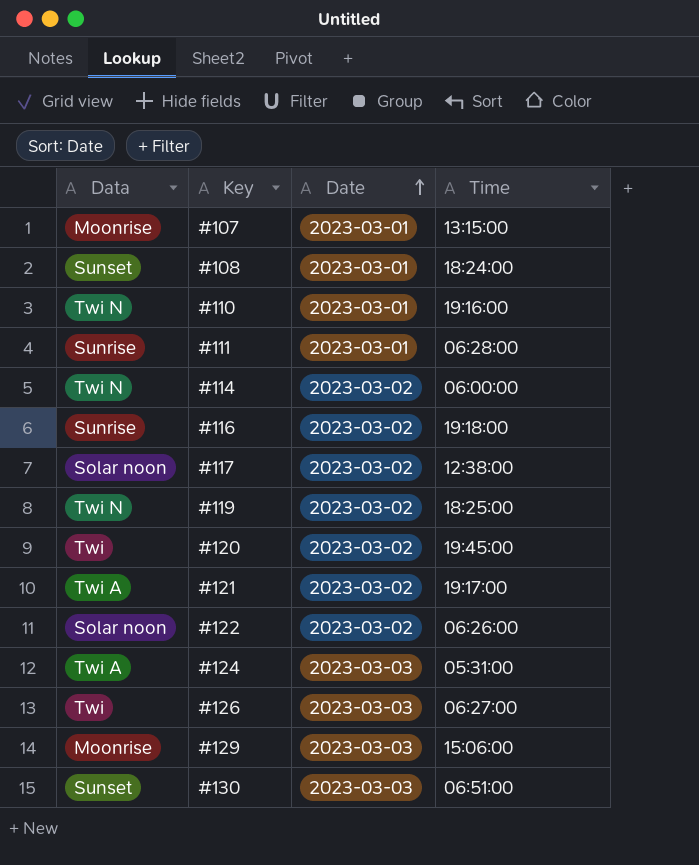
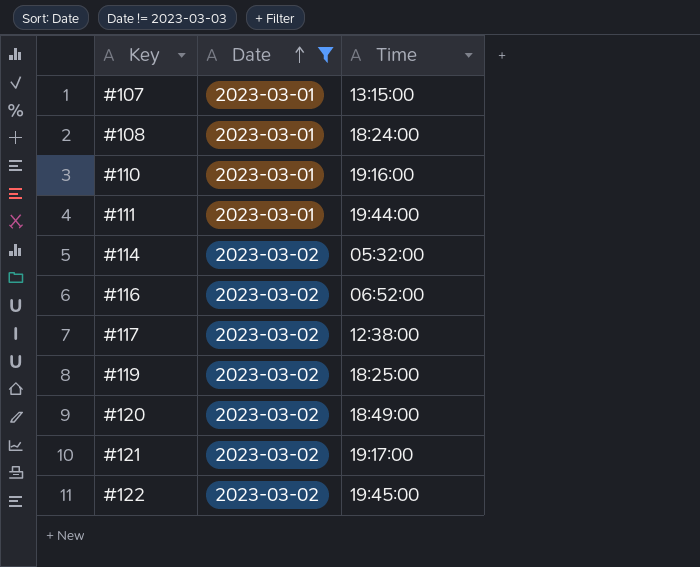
filter: none -> Date != 2023-03-03
column Data | position: 1 -> none
#111 | Time: 06:28:00 -> 19:44:00
#114 | Time: 06:00:00 -> 05:32:00
#116 | Time: 19:18:00 -> 06:52:00
#120 | Time: 19:45:00 -> 18:49:00
#122 | Time: 06:26:00 -> 19:45:00

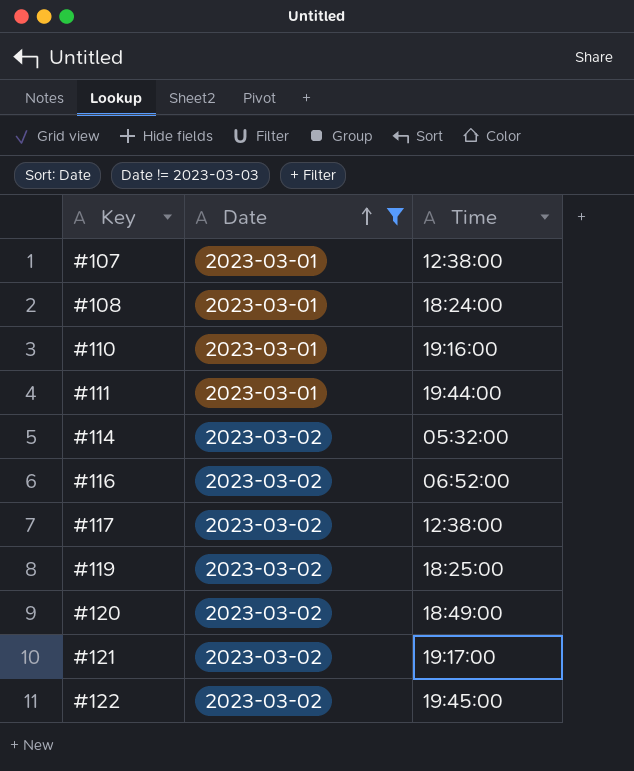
#107 | Time: 13:15:00 -> 12:38:00

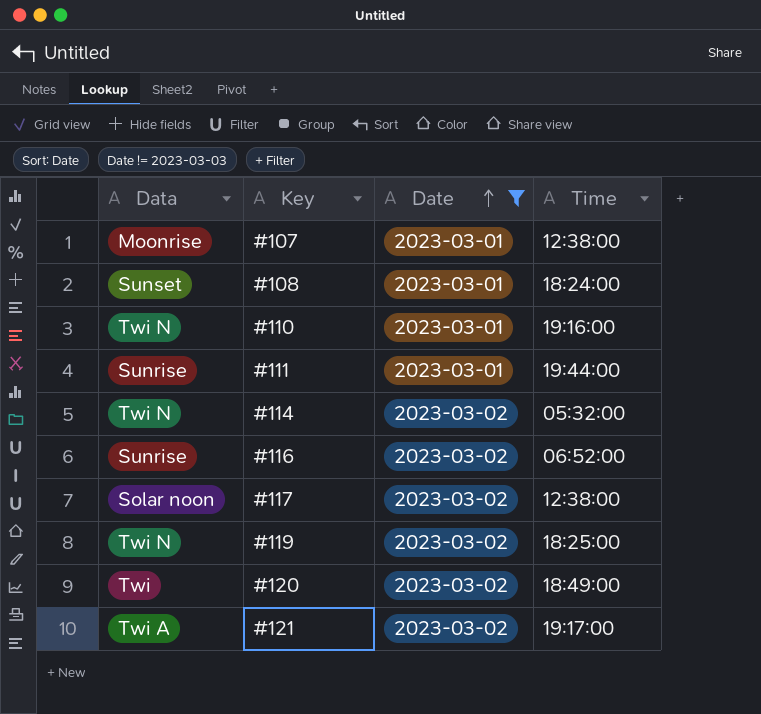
column Data | position: none -> 1
row #122: 2023-03-02 | 19:45:00 -> none

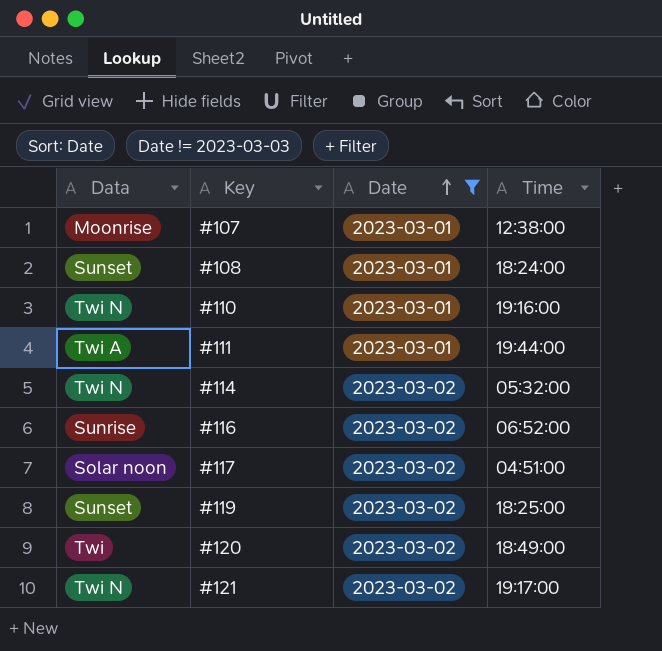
#111 | Data: Sunrise -> Twi A
#117 | Time: 12:38:00 -> 04:51:00
#119 | Data: Twi N -> Sunset
#121 | Data: Twi A -> Twi N

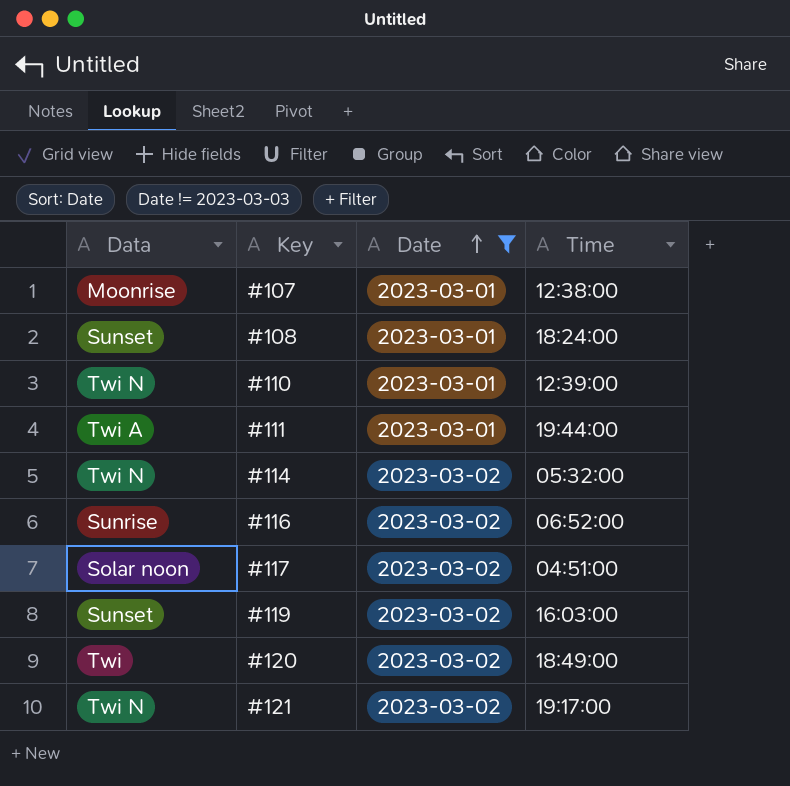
#110 | Time: 19:16:00 -> 12:39:00
#119 | Time: 18:25:00 -> 16:03:00

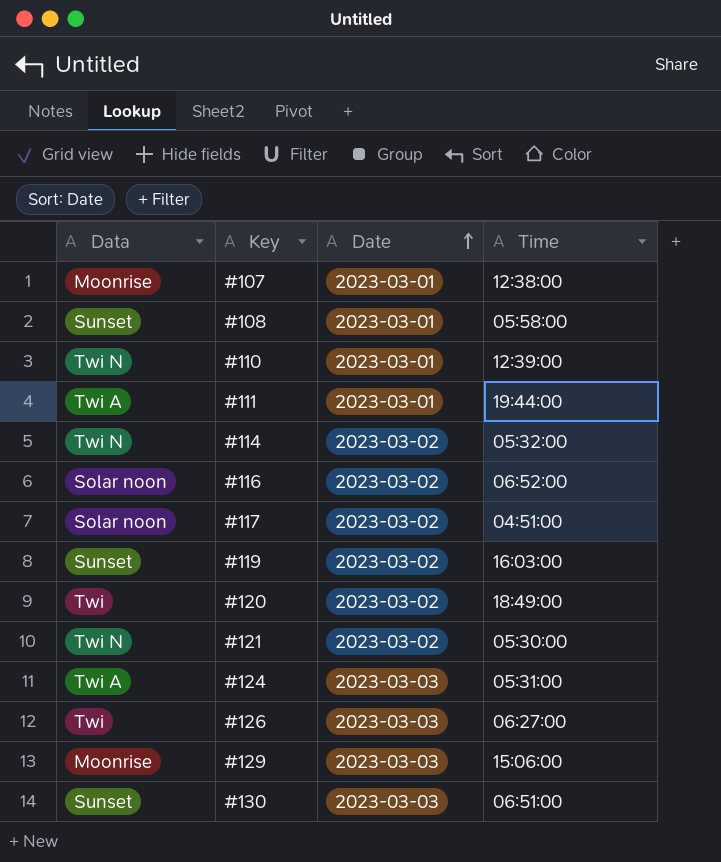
filter: Date != 2023-03-03 -> none
#108 | Time: 18:24:00 -> 05:58:00
#116 | Data: Sunrise -> Solar noon
#121 | Time: 19:17:00 -> 05:30:00

